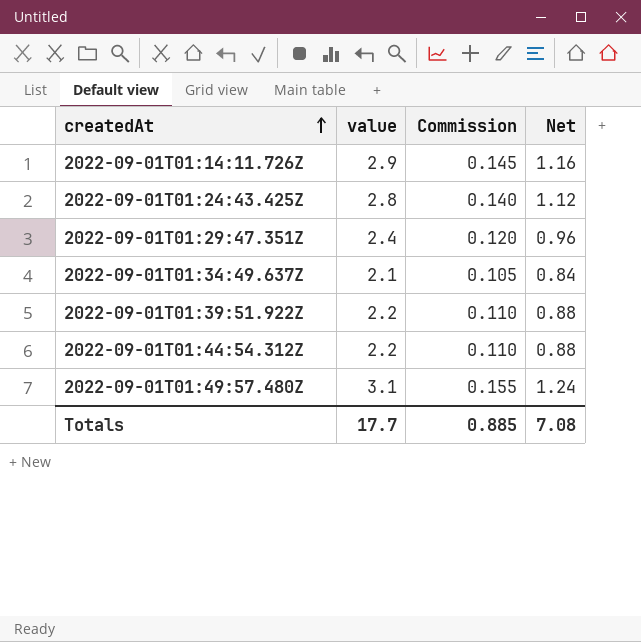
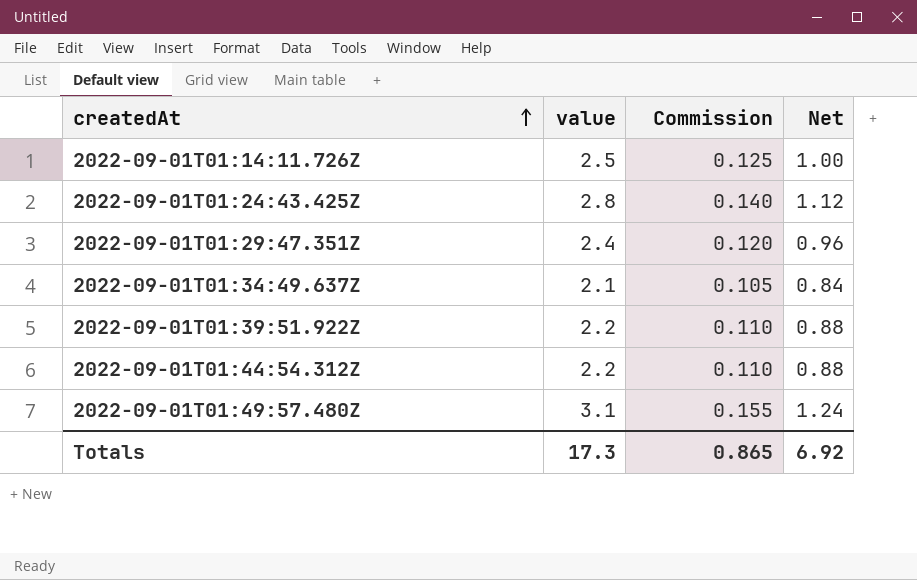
2022-09-01T01:14:11.726Z | value: 2.9 -> 2.5
2022-09-01T01:14:11.726Z | Commission: 0.145 -> 0.125
2022-09-01T01:14:11.726Z | Net: 1.16 -> 1.00
Totals | value: 17.7 -> 17.3
Totals | Commission: 0.885 -> 0.865
Totals | Net: 7.08 -> 6.92

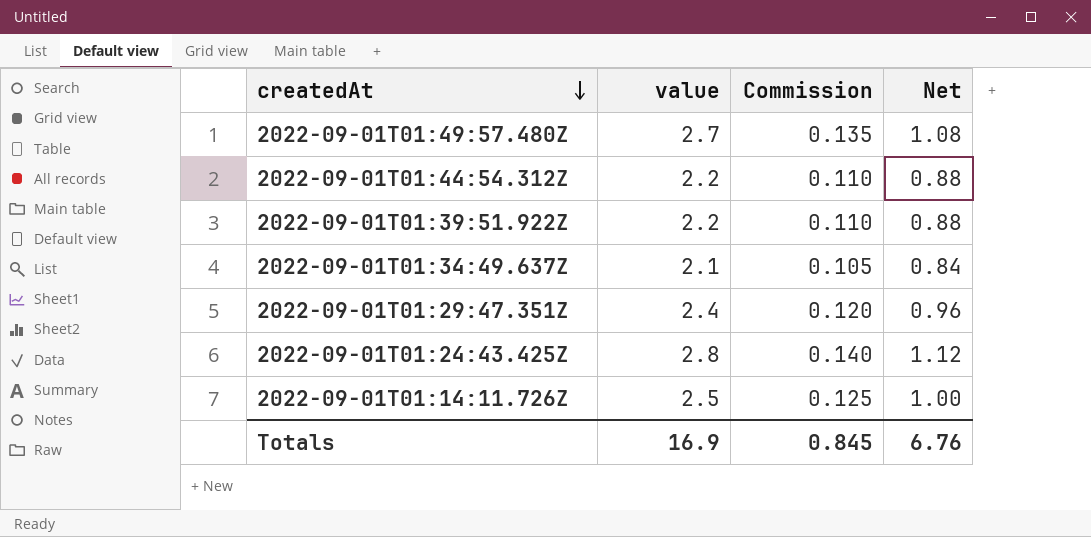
row order: createdAt ascending -> createdAt descending
2022-09-01T01:49:57.480Z | value: 3.1 -> 2.7
2022-09-01T01:49:57.480Z | Commission: 0.155 -> 0.135
2022-09-01T01:49:57.480Z | Net: 1.24 -> 1.08
Totals | value: 17.3 -> 16.9
Totals | Commission: 0.865 -> 0.845
Totals | Net: 6.92 -> 6.76

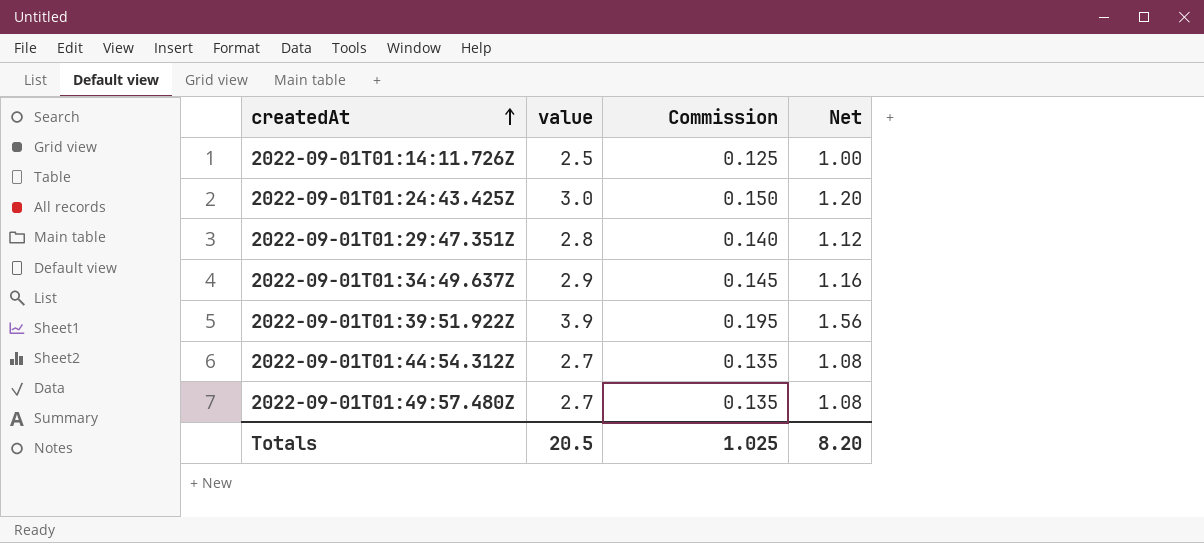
row order: createdAt descending -> createdAt ascending
2022-09-01T01:24:43.425Z | value: 2.8 -> 3.0
2022-09-01T01:24:43.425Z | Commission: 0.140 -> 0.150
2022-09-01T01:24:43.425Z | Net: 1.12 -> 1.20
2022-09-01T01:29:47.351Z | value: 2.4 -> 2.8
2022-09-01T01:29:47.351Z | Commission: 0.120 -> 0.140
2022-09-01T01:29:47.351Z | Net: 0.96 -> 1.12
2022-09-01T01:34:49.637Z | value: 2.1 -> 2.9
2022-09-01T01:34:49.637Z | Commission: 0.105 -> 0.145
2022-09-01T01:34:49.637Z | Net: 0.84 -> 1.16
2022-09-01T01:39:51.922Z | value: 2.2 -> 3.9
2022-09-01T01:39:51.922Z | Commission: 0.110 -> 0.195
2022-09-01T01:39:51.922Z | Net: 0.88 -> 1.56
2022-09-01T01:44:54.312Z | value: 2.2 -> 2.7
2022-09-01T01:44:54.312Z | Commission: 0.110 -> 0.135
2022-09-01T01:44:54.312Z | Net: 0.88 -> 1.08
Totals | value: 16.9 -> 20.5
Totals | Commission: 0.845 -> 1.025
Totals | Net: 6.76 -> 8.20

